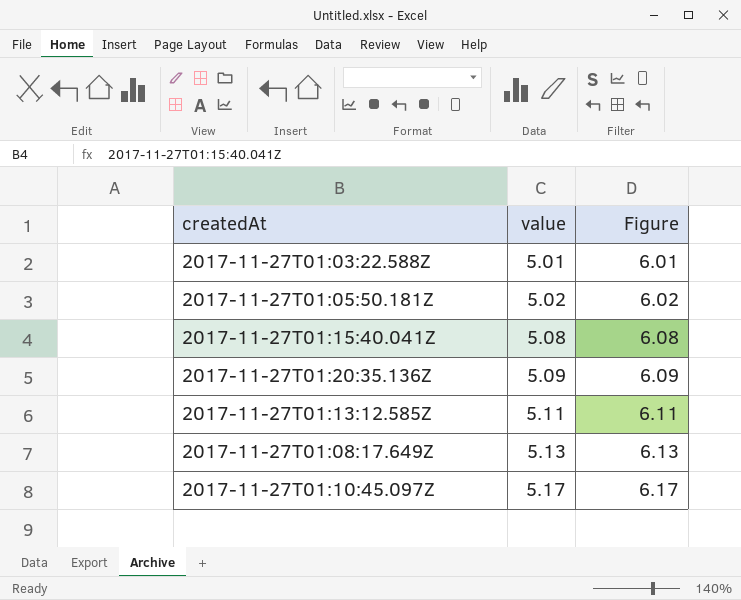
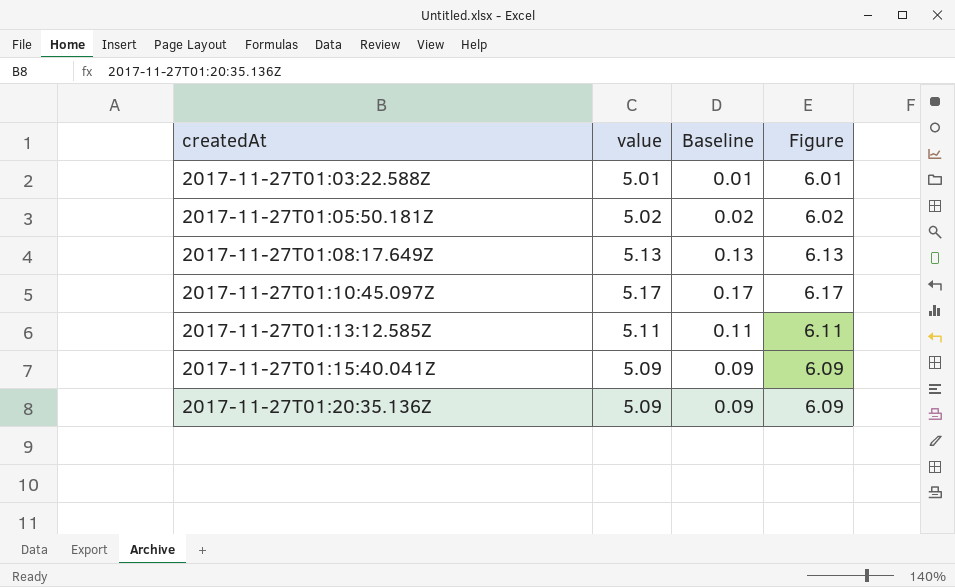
row order: value ascending -> createdAt ascending
column Baseline | formula: none -> [value] - 5
2017-11-27T01:15:40.041Z | value: 5.08 -> 5.09
2017-11-27T01:15:40.041Z | Figure: 6.08 -> 6.09

